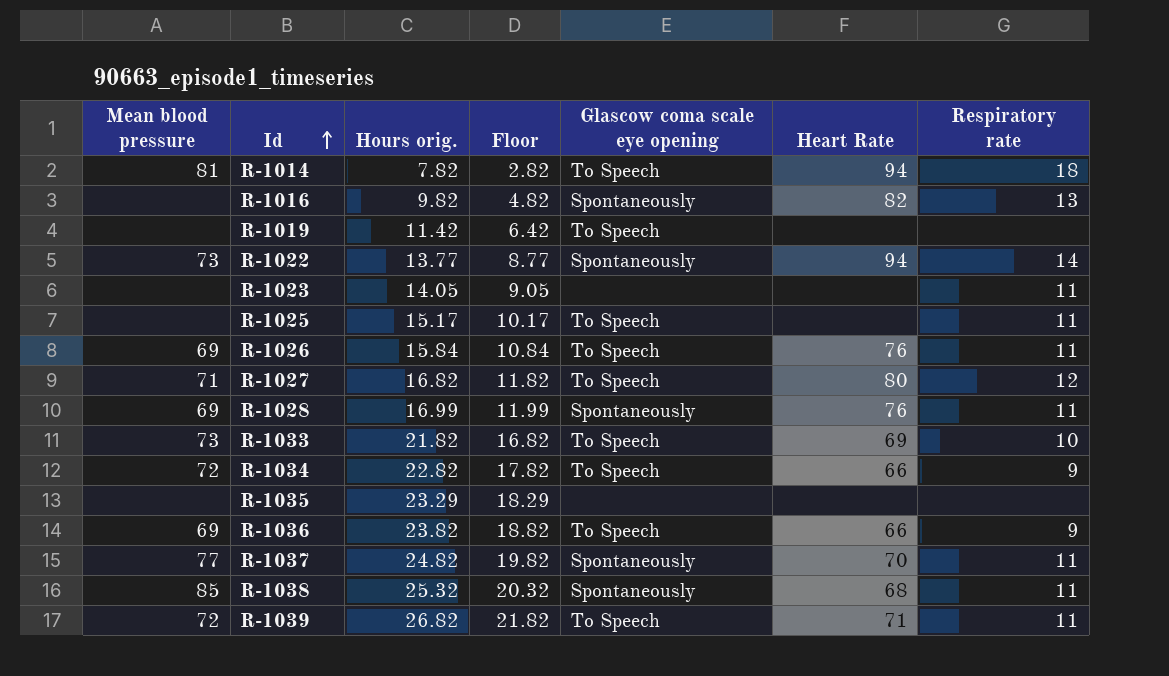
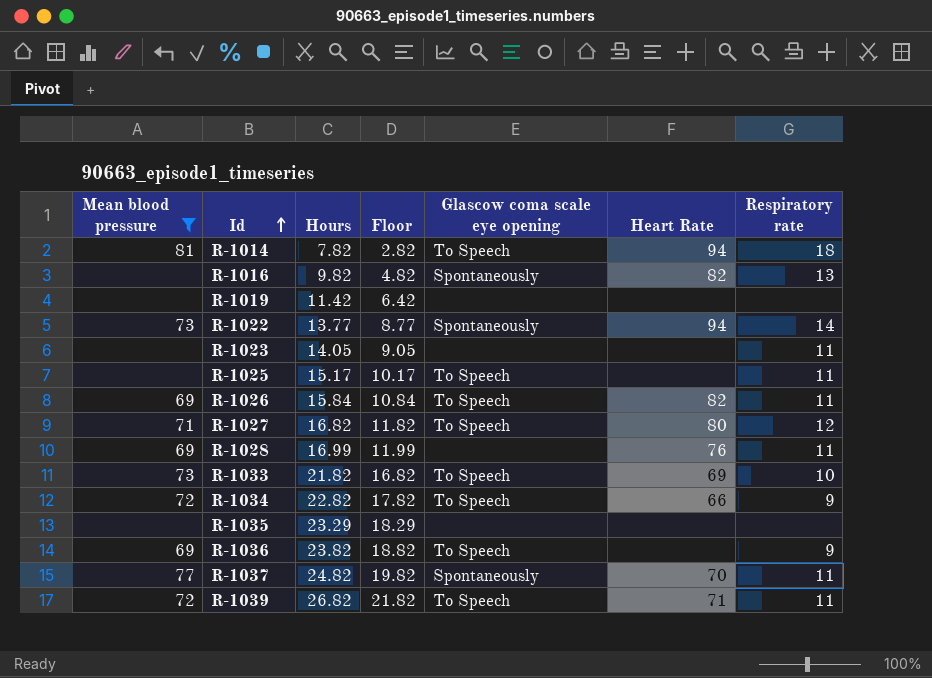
filter: none -> Mean blood pressure != 85
column name: Hours orig. -> Hours
R-1019 | Glascow coma scale eye opening: To Speech -> none
R-1026 | Heart Rate: 76 -> 82
R-1028 | Glascow coma scale eye opening: Spontaneously -> none
R-1036 | Heart Rate: 66 -> none

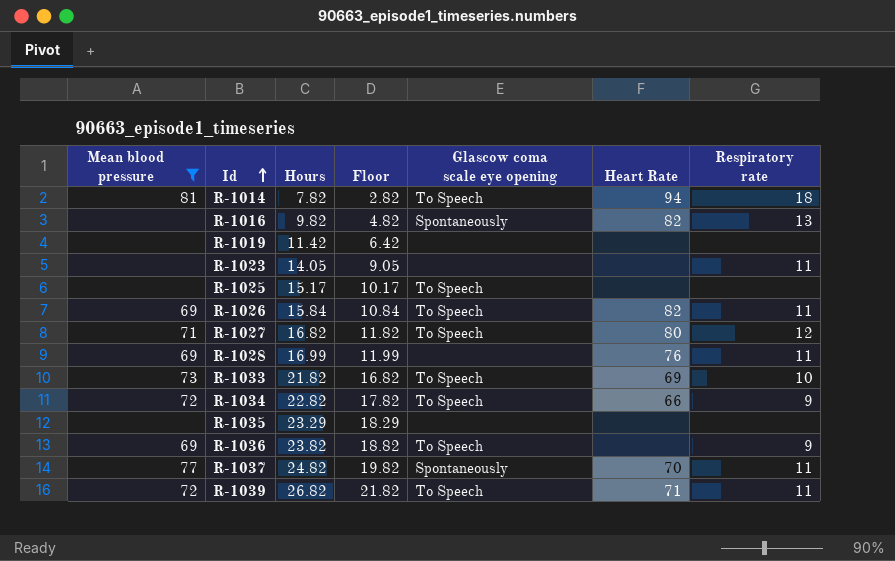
row R-1022: 73 | 13.77 | 8.77 | Spontaneously | 94 | 14 -> none
R-1025 | Respiratory rate: 11 -> none

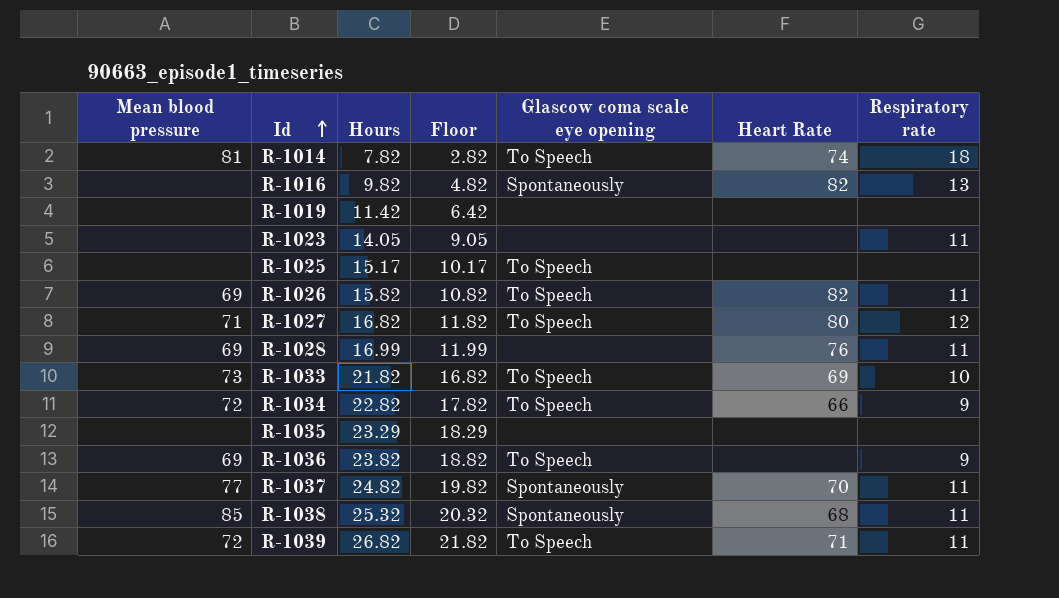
filter: Mean blood pressure != 85 -> none
R-1014 | Heart Rate: 94 -> 74
R-1026 | Hours: 15.84 -> 15.82
R-1026 | Floor: 10.84 -> 10.82

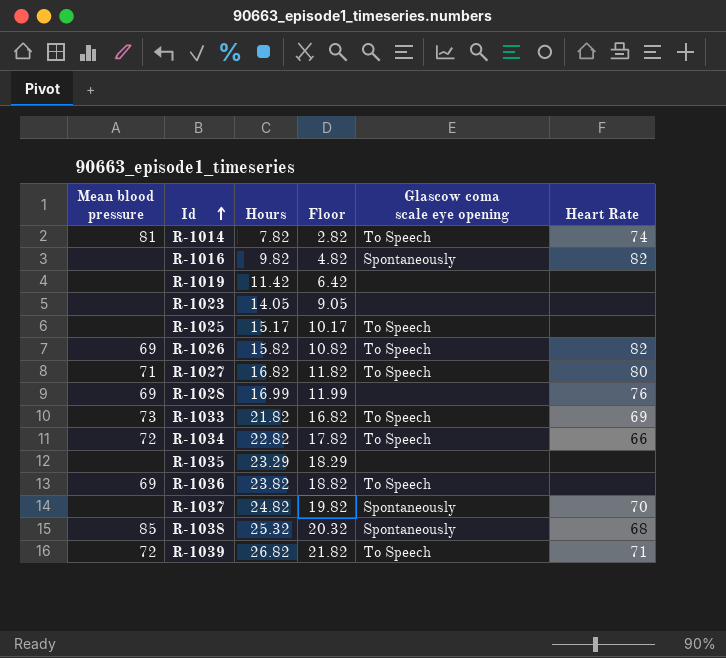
column Respiratory rate | position: 7 -> none
R-1037 | Mean blood pressure: 77 -> none

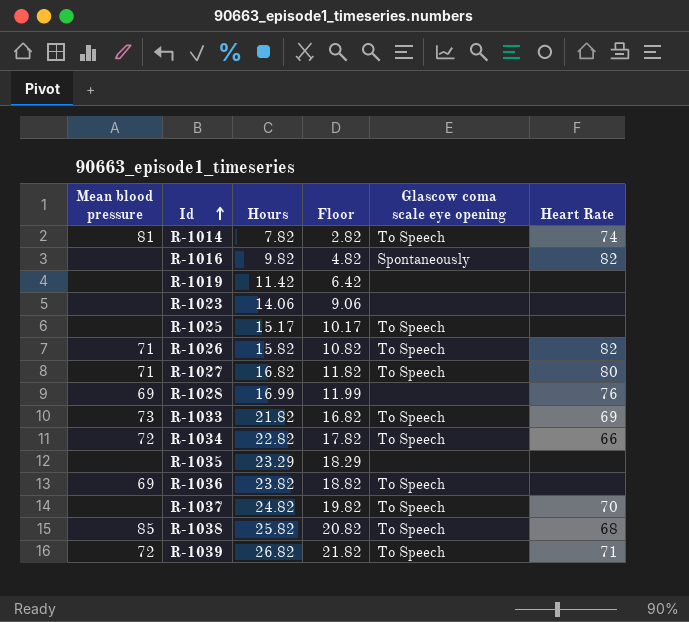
R-1023 | Hours: 14.05 -> 14.06
R-1023 | Floor: 9.05 -> 9.06
R-1026 | Mean blood pressure: 69 -> 71
R-1037 | Glascow coma scale eye opening: Spontaneously -> To Speech
R-1038 | Hours: 25.32 -> 25.82
R-1038 | Floor: 20.32 -> 20.82
R-1038 | Glascow coma scale eye opening: Spontaneously -> To Speech

